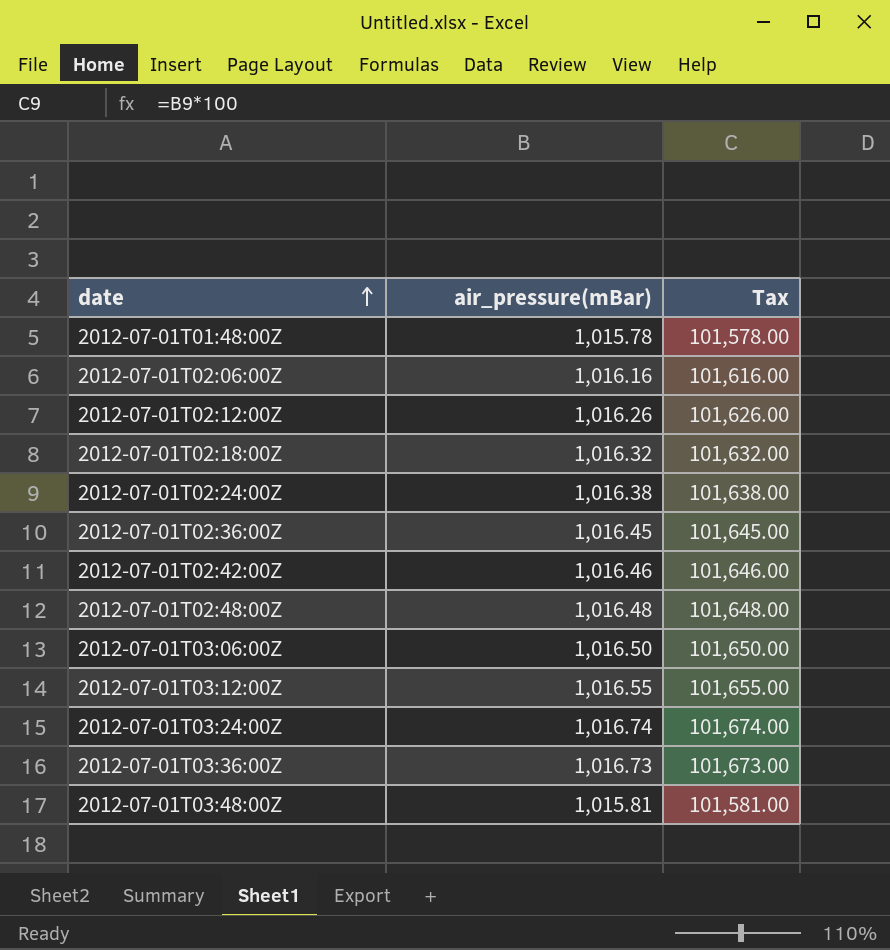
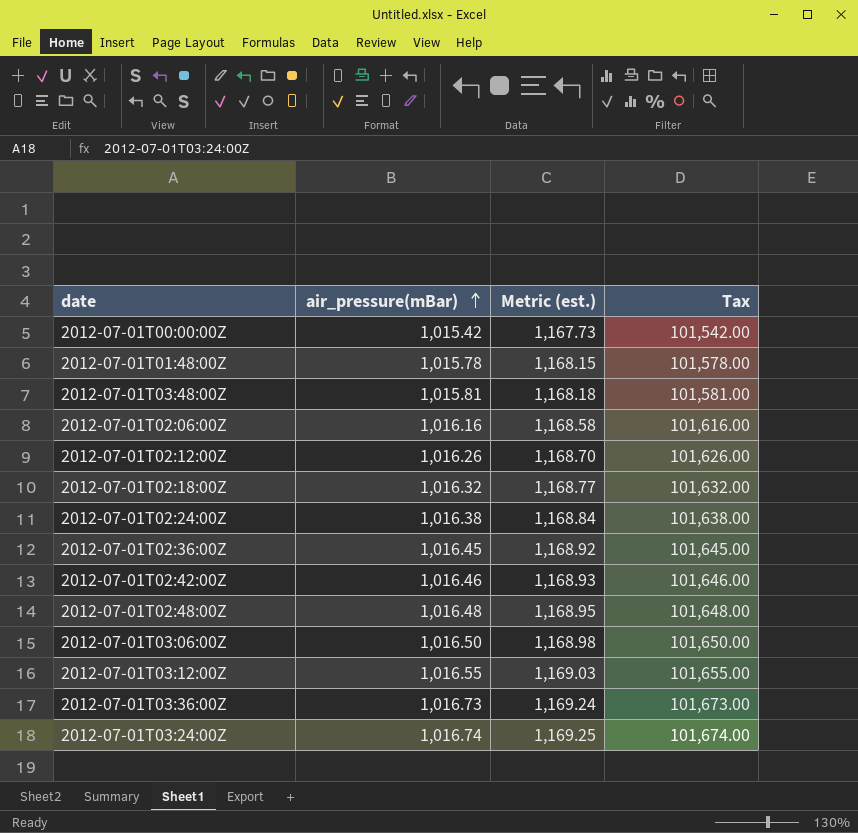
row order: date ascending -> air_pressure(mBar) ascending
column Metric (est.) | formula: none -> [air_pressure(mBar)] * 1.15
row 2012-07-01T00:00:00Z: none -> 1,015.42 | 1,167.73 | 101,542.00

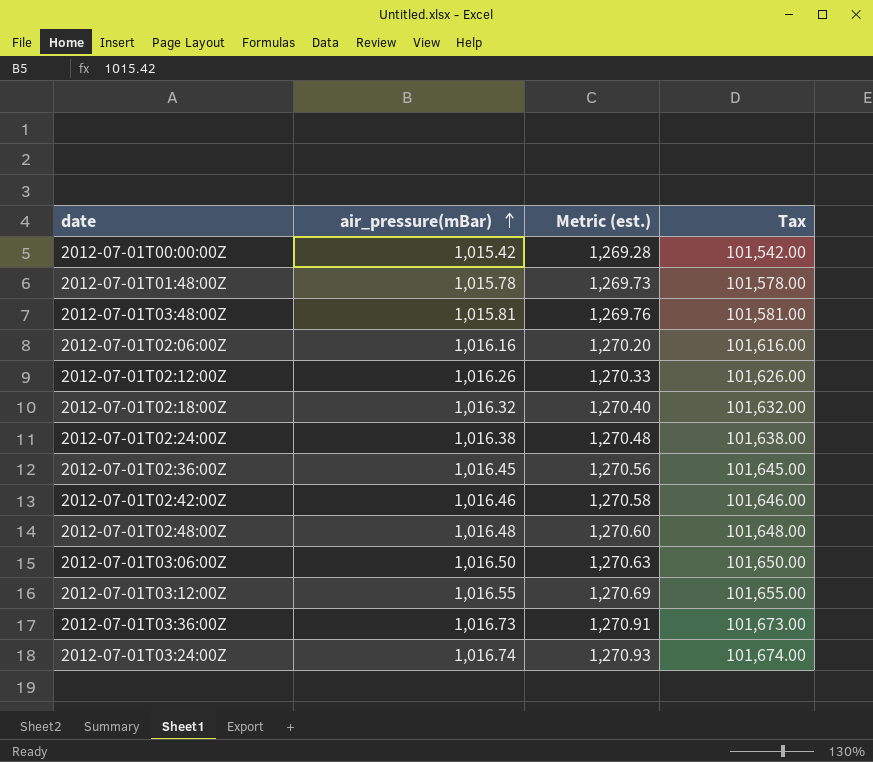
column Metric (est.) | formula: [air_pressure(mBar)] * 1.15 -> [air_pressure(mBar)] * 1.25

